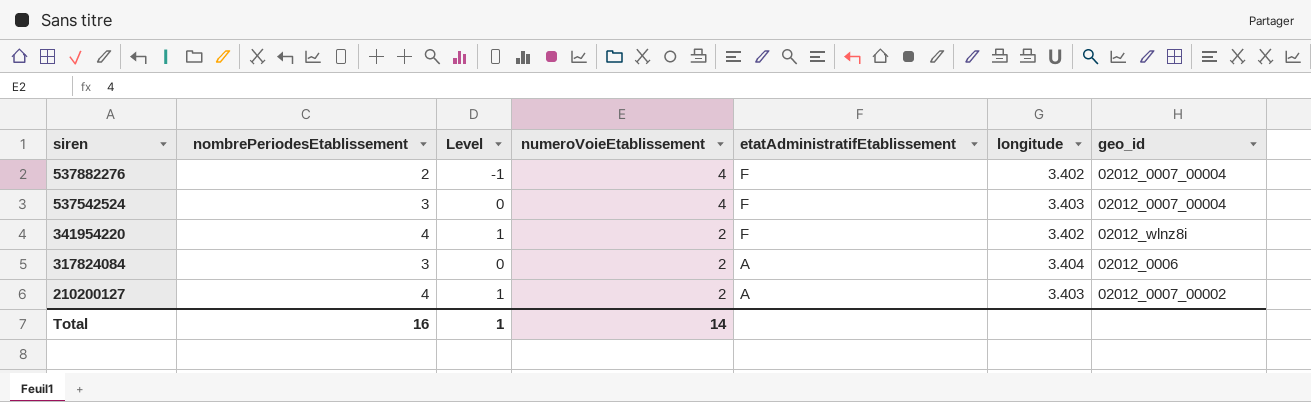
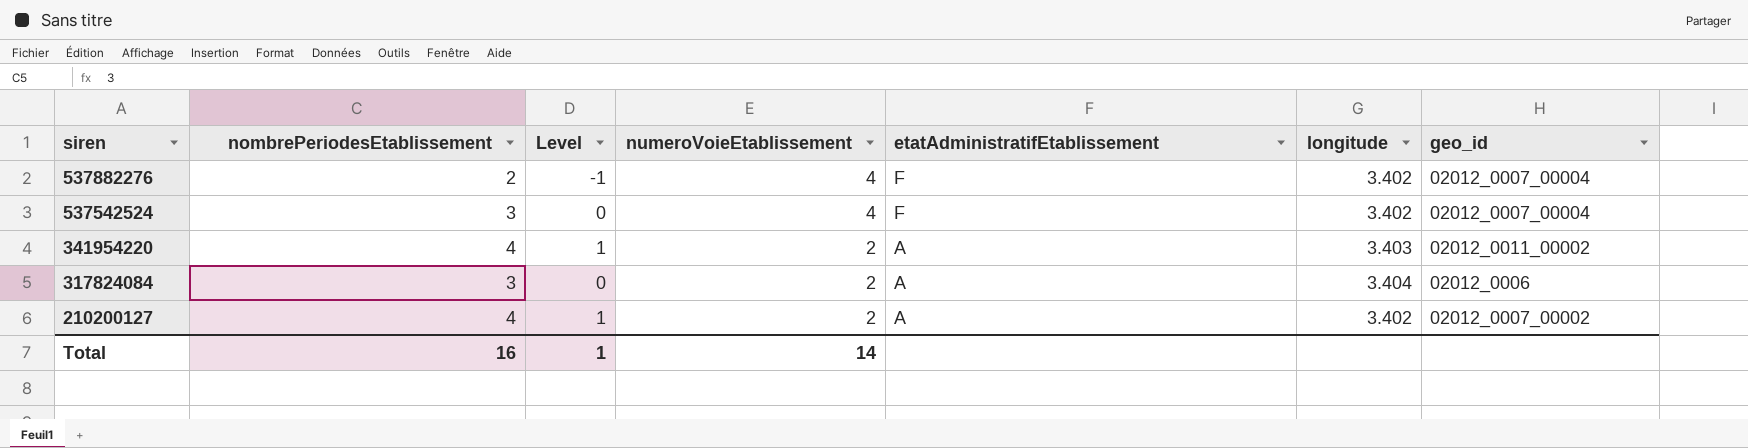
537542524 | longitude: 3.403 -> 3.402
341954220 | etatAdministratifEtablissement: F -> A
341954220 | longitude: 3.402 -> 3.403
341954220 | geo_id: 02012_wlnz8i -> 02012_0011_00002
210200127 | longitude: 3.403 -> 3.402

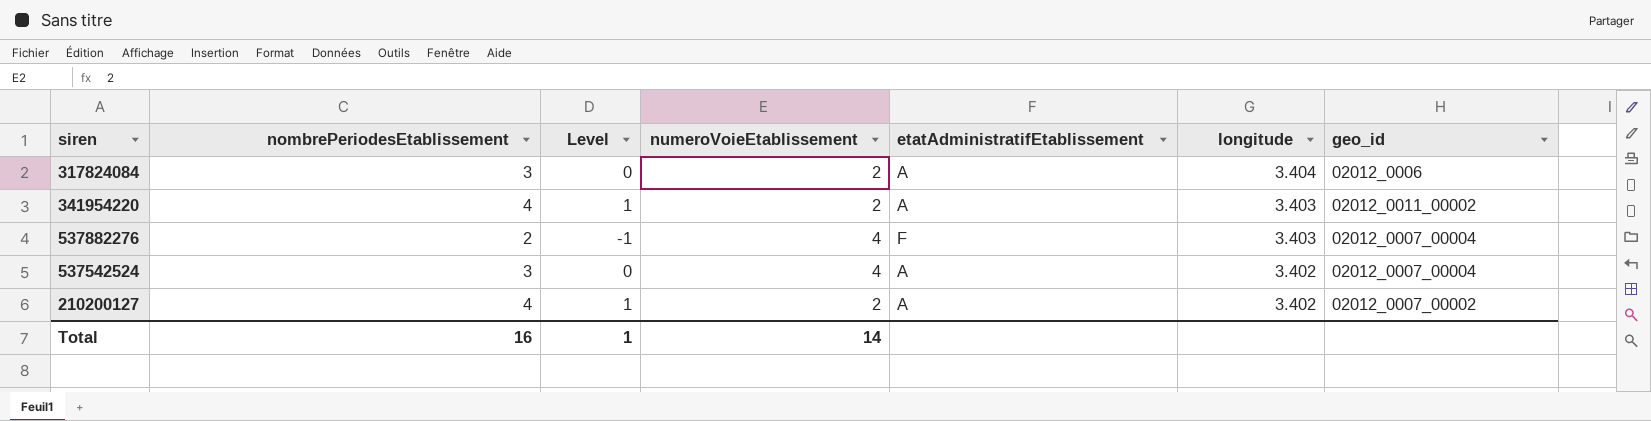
row order: siren descending -> longitude descending
537882276 | longitude: 3.402 -> 3.403
537542524 | etatAdministratifEtablissement: F -> A

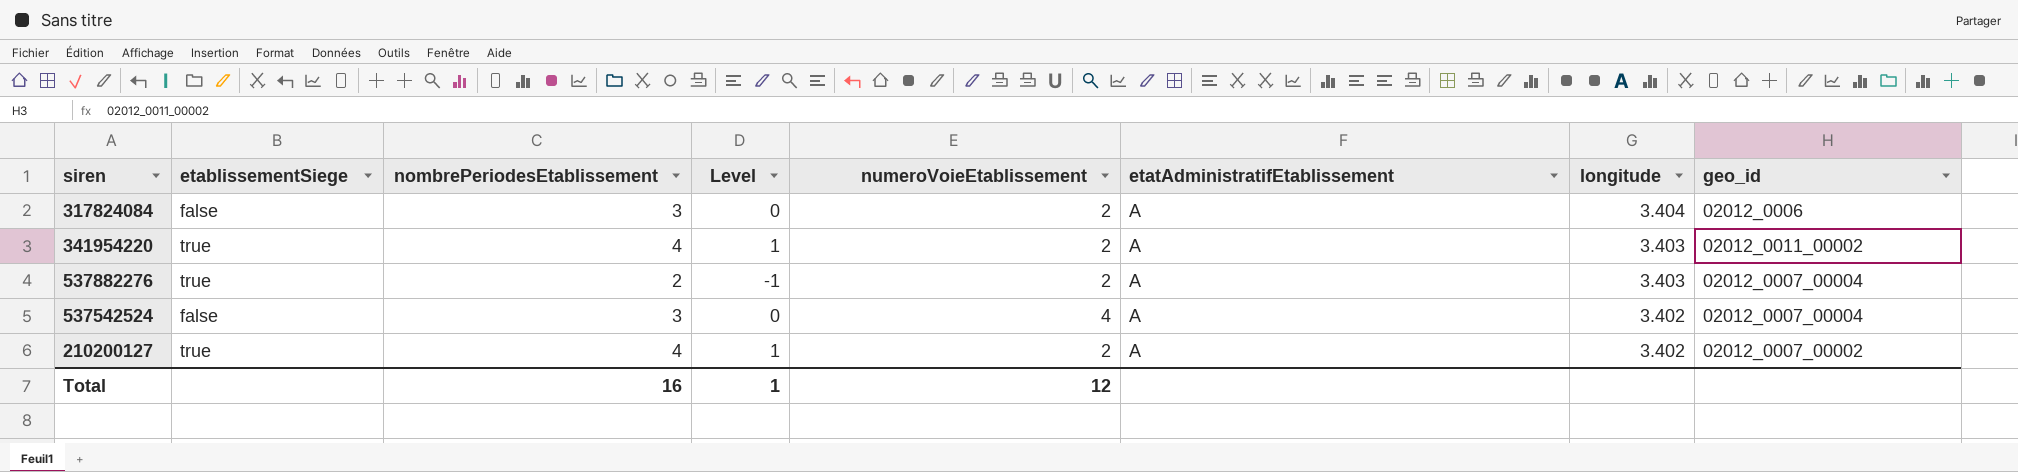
column etablissementSiege | position: none -> 2
537882276 | numeroVoieEtablissement: 4 -> 2
537882276 | etatAdministratifEtablissement: F -> A
Total | numeroVoieEtablissement: 14 -> 12

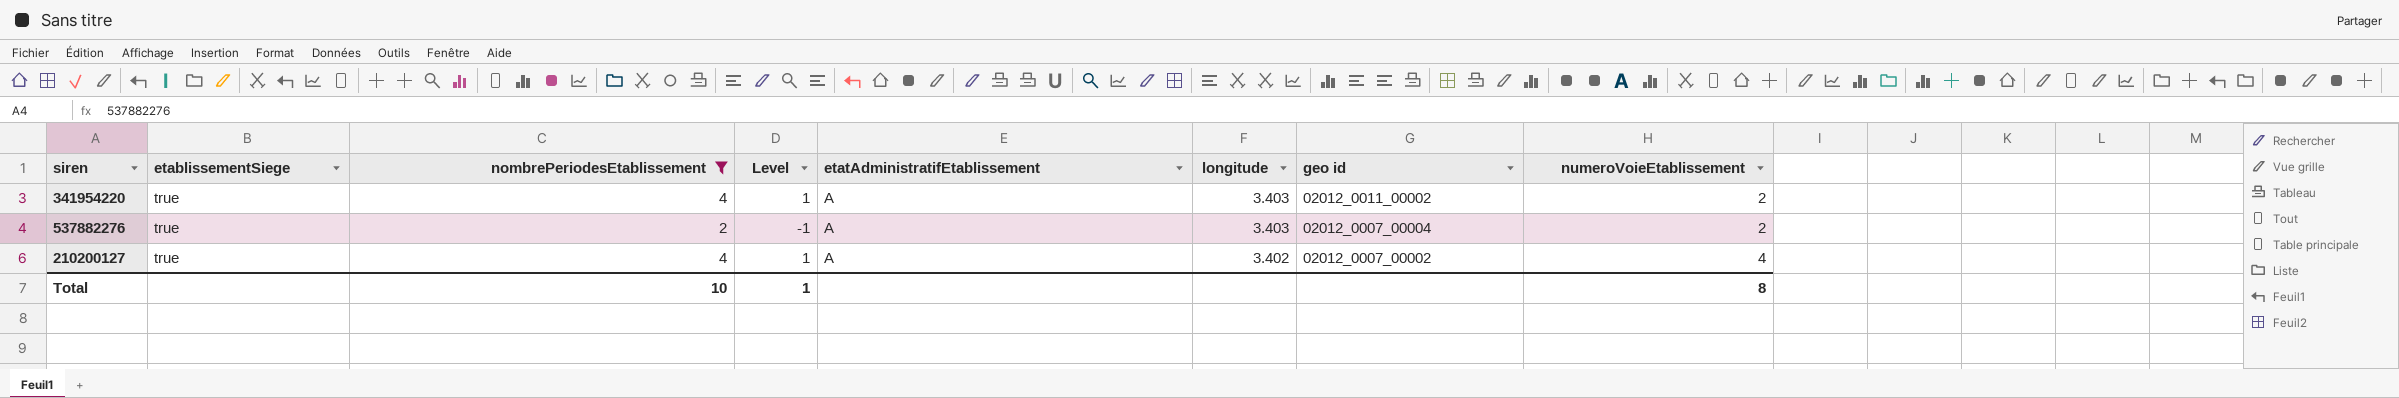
filter: none -> nombrePeriodesEtablissement != 3
column name: geo_id -> geo id
column numeroVoieEtablissement | position: 5 -> 8
210200127 | numeroVoieEtablissement: 2 -> 4
Total | nombrePeriodesEtablissement: 16 -> 10
Total | numeroVoieEtablissement: 12 -> 8

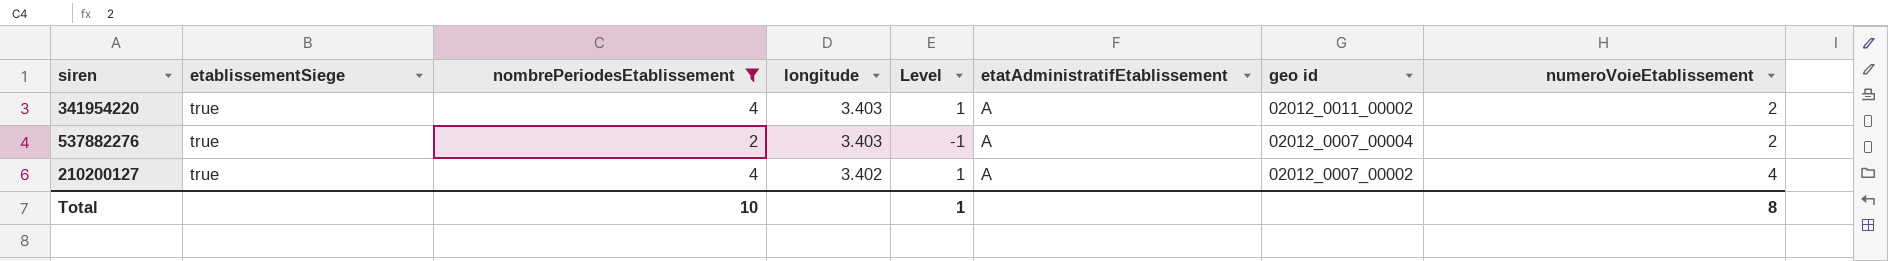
column longitude | position: 6 -> 4

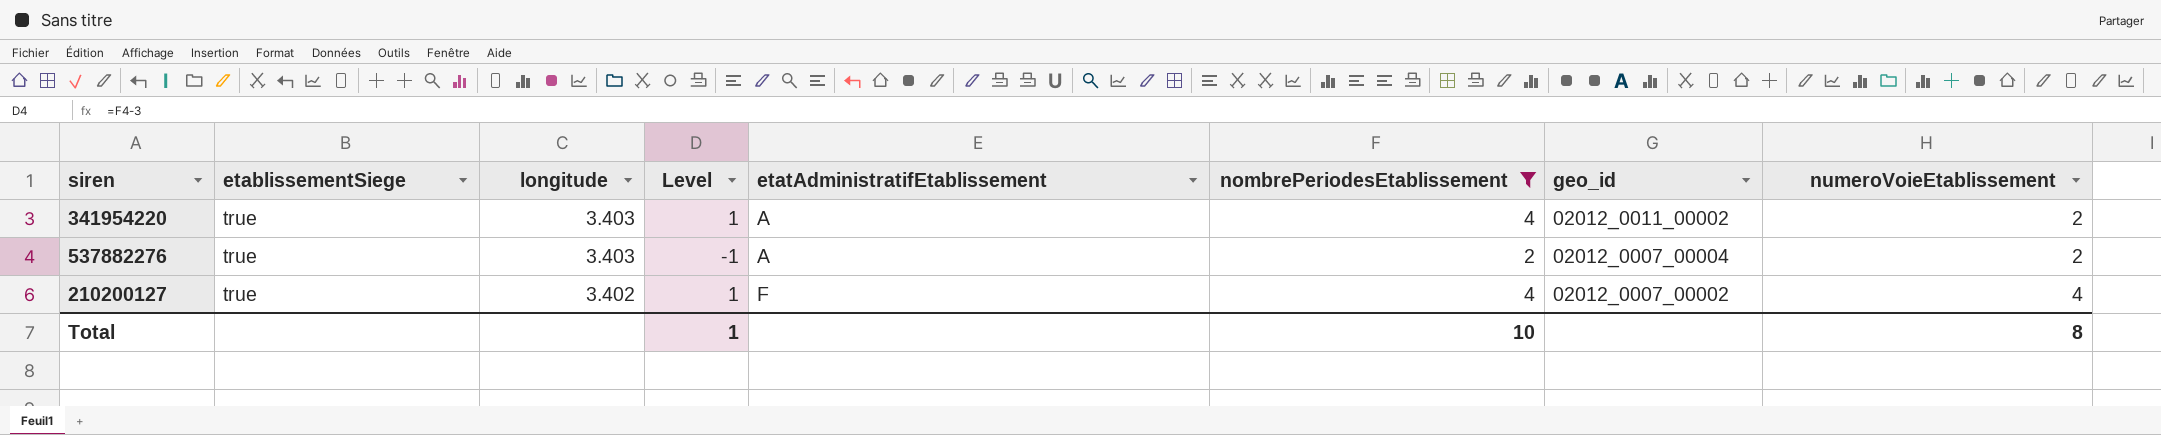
column nombrePeriodesEtablissement | position: 3 -> 6
column name: geo id -> geo_id
210200127 | etatAdministratifEtablissement: A -> F

